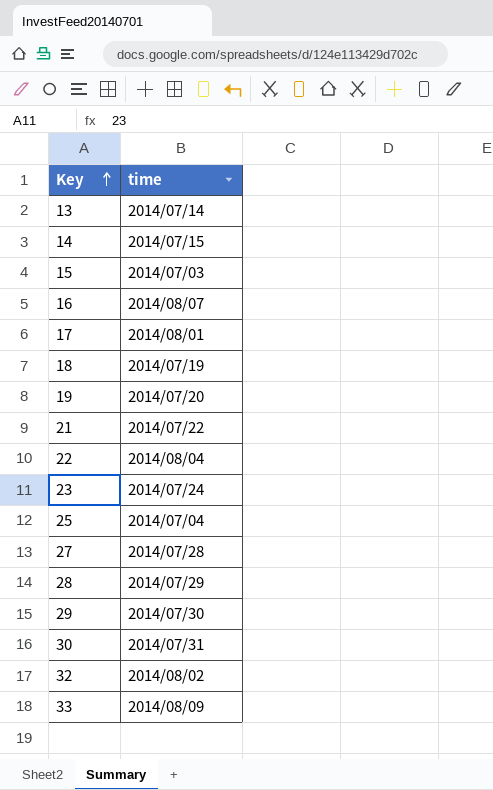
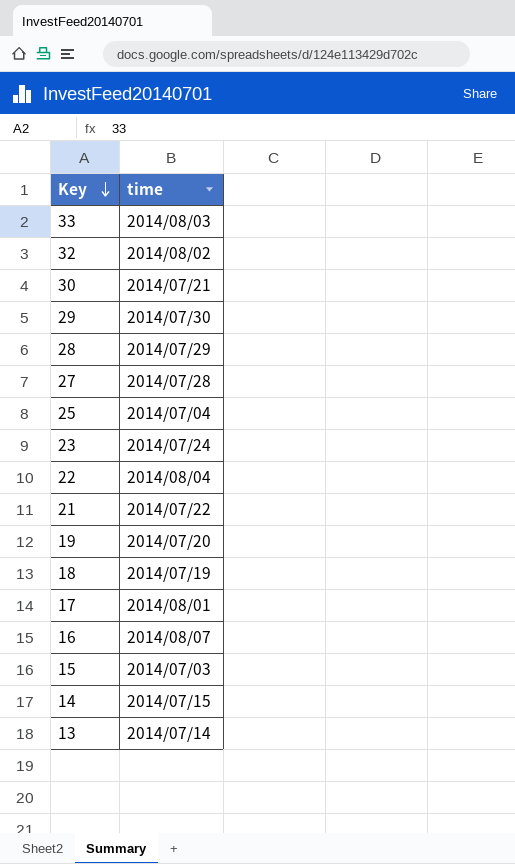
row order: Key ascending -> Key descending
33 | time: 2014/08/09 -> 2014/08/03
30 | time: 2014/07/31 -> 2014/07/21

